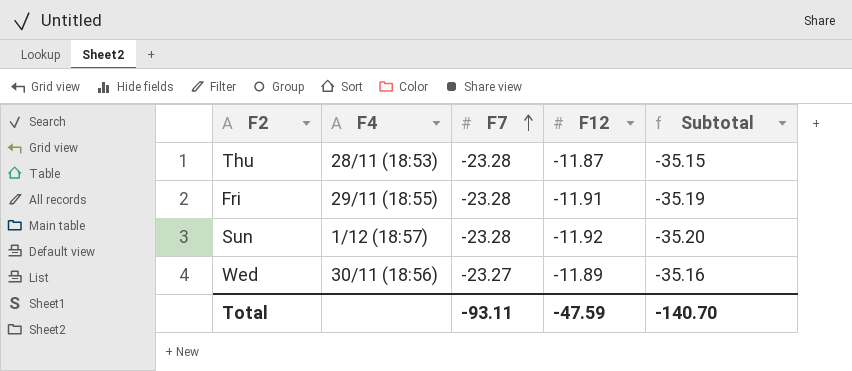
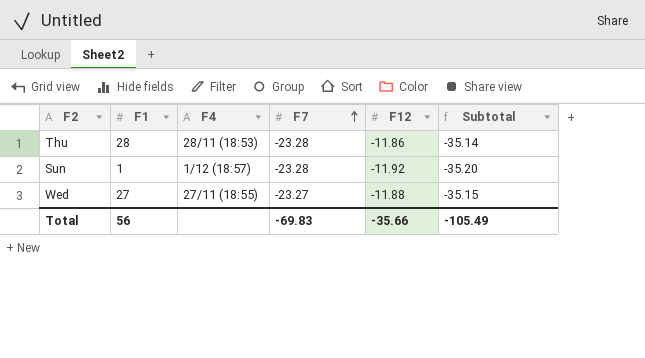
column F1 | position: none -> 2
row Fri: 29/11 (18:55) | -23.28 | -11.91 | -35.19 -> none
Thu | F12: -11.87 -> -11.86
Thu | Subtotal: -35.15 -> -35.14
Wed | F4: 30/11 (18:56) -> 27/11 (18:55)
Wed | F12: -11.89 -> -11.88
Wed | Subtotal: -35.16 -> -35.15
Total | F7: -93.11 -> -69.83
Total | F12: -47.59 -> -35.66
Total | Subtotal: -140.70 -> -105.49

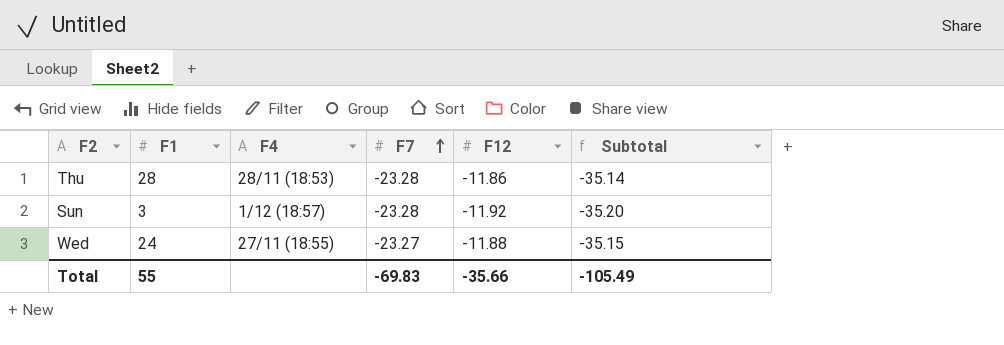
Sun | F1: 1 -> 3
Wed | F1: 27 -> 24
Total | F1: 56 -> 55

